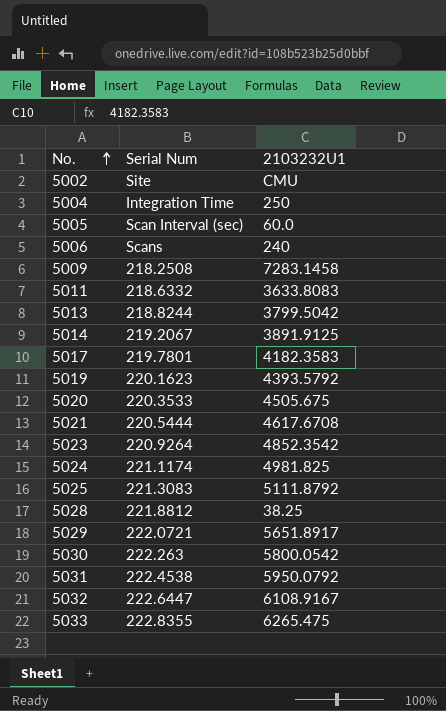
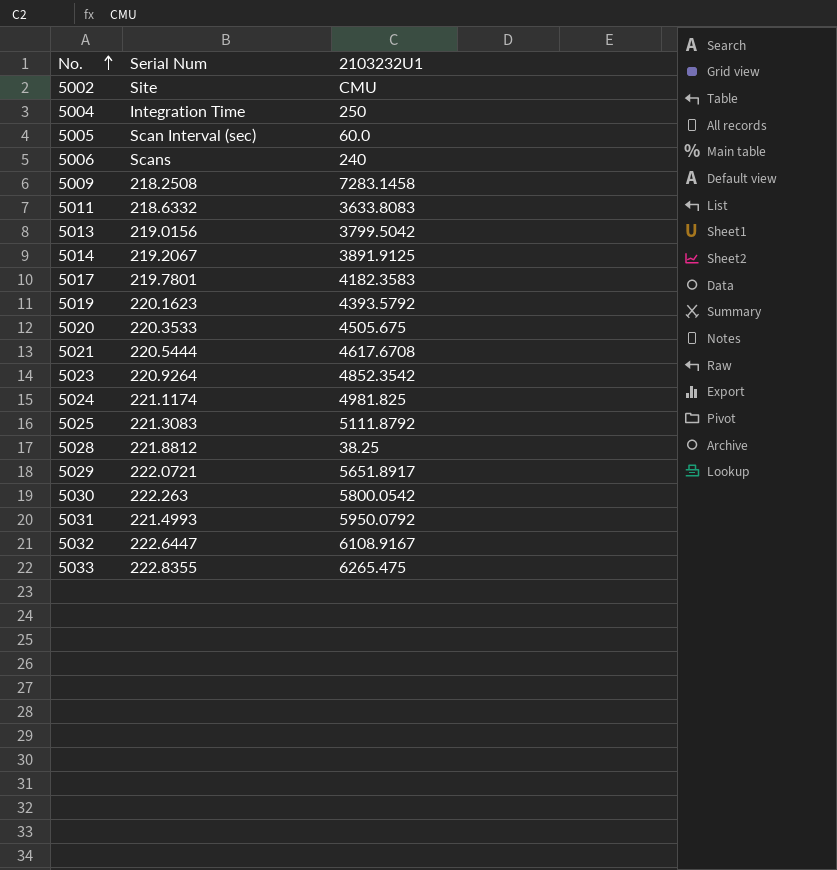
5013 | Serial Num: 218.8244 -> 219.0156
5031 | Serial Num: 222.4538 -> 221.4993

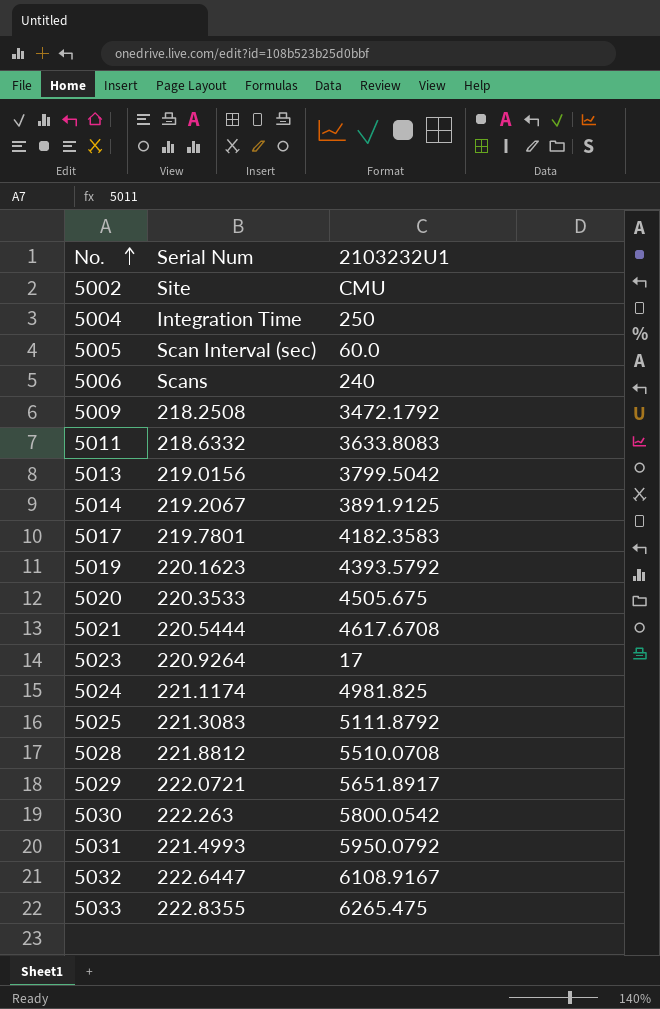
5009 | 2103232U1: 7283.1458 -> 3472.1792
5023 | 2103232U1: 4852.3542 -> 17
5028 | 2103232U1: 38.25 -> 5510.0708

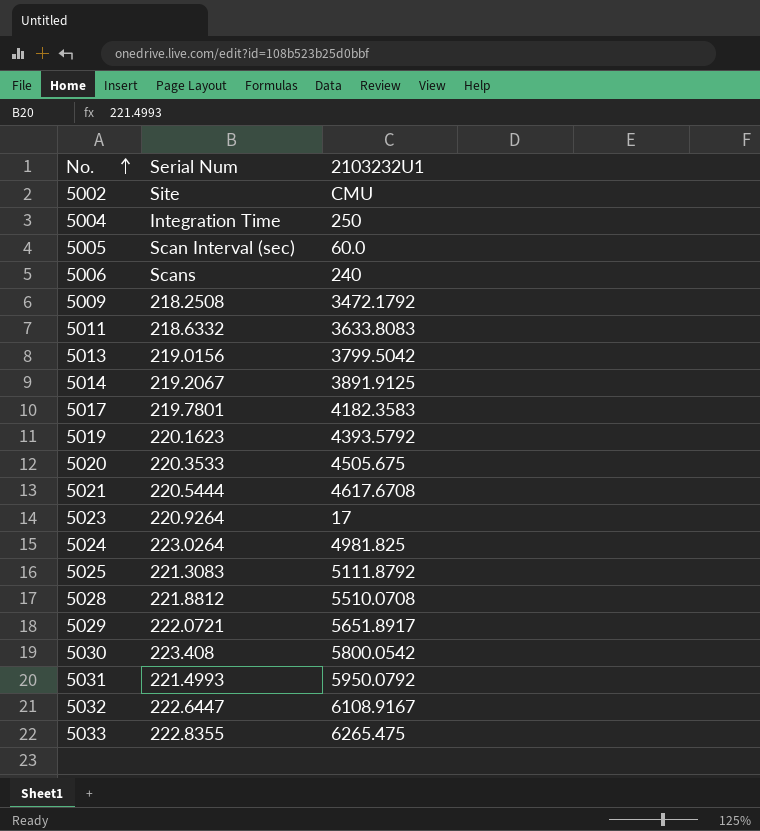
5024 | Serial Num: 221.1174 -> 223.0264
5030 | Serial Num: 222.263 -> 223.408

